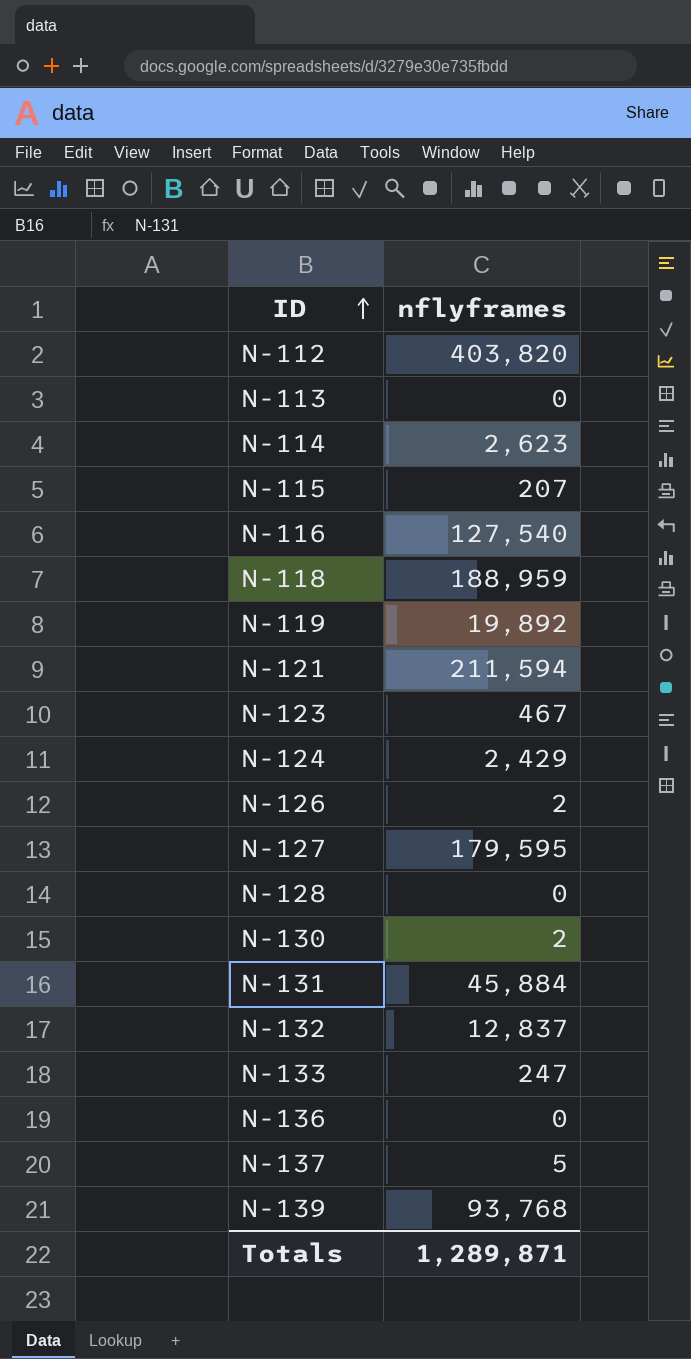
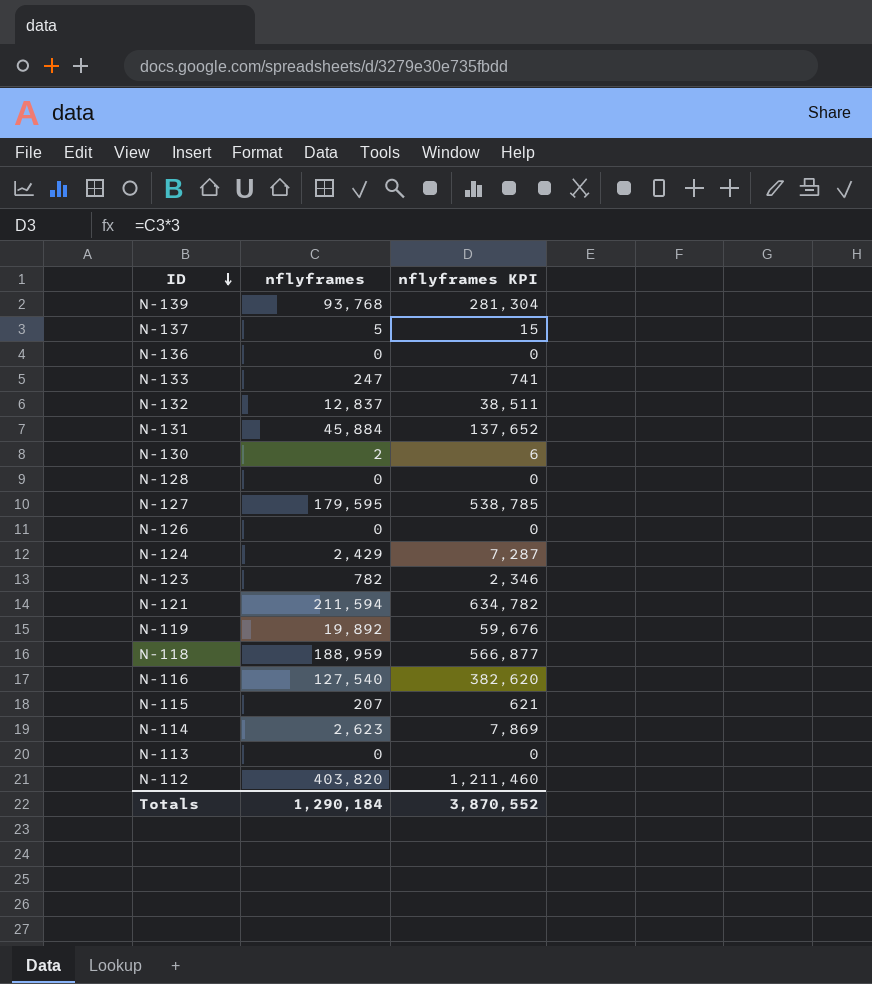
row order: ID ascending -> ID descending
column nflyframes KPI | formula: none -> [nflyframes] * 3
N-126 | nflyframes: 2 -> 0
N-123 | nflyframes: 467 -> 782
Totals | nflyframes: 1,289,871 -> 1,290,184

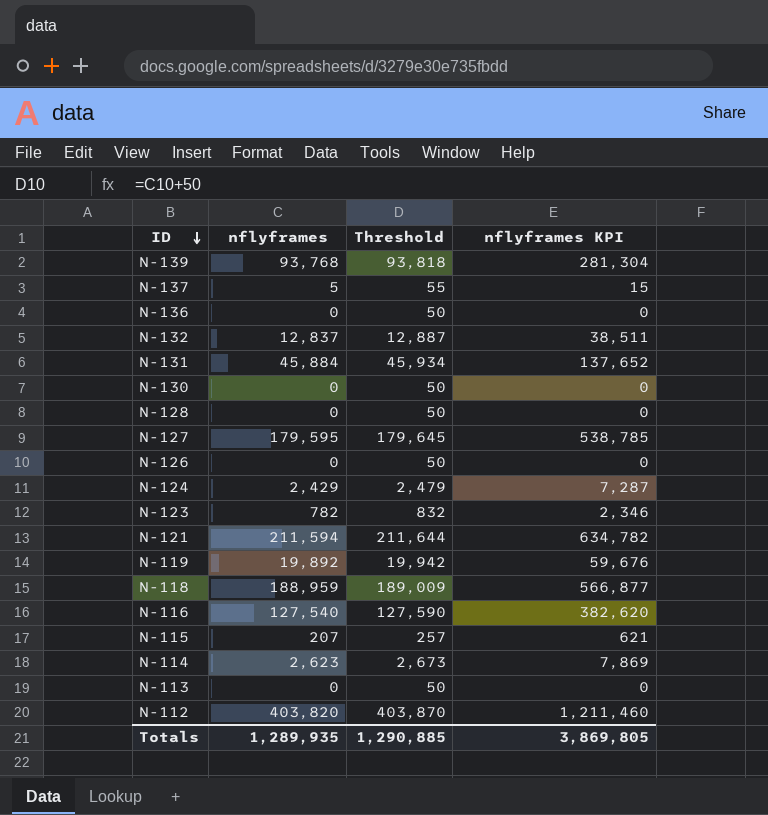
column Threshold | formula: none -> [nflyframes] + 50
row N-133: 247 | 741 -> none
N-130 | nflyframes: 2 -> 0
N-130 | nflyframes KPI: 6 -> 0
Totals | nflyframes: 1,290,184 -> 1,289,935
Totals | nflyframes KPI: 3,870,552 -> 3,869,805

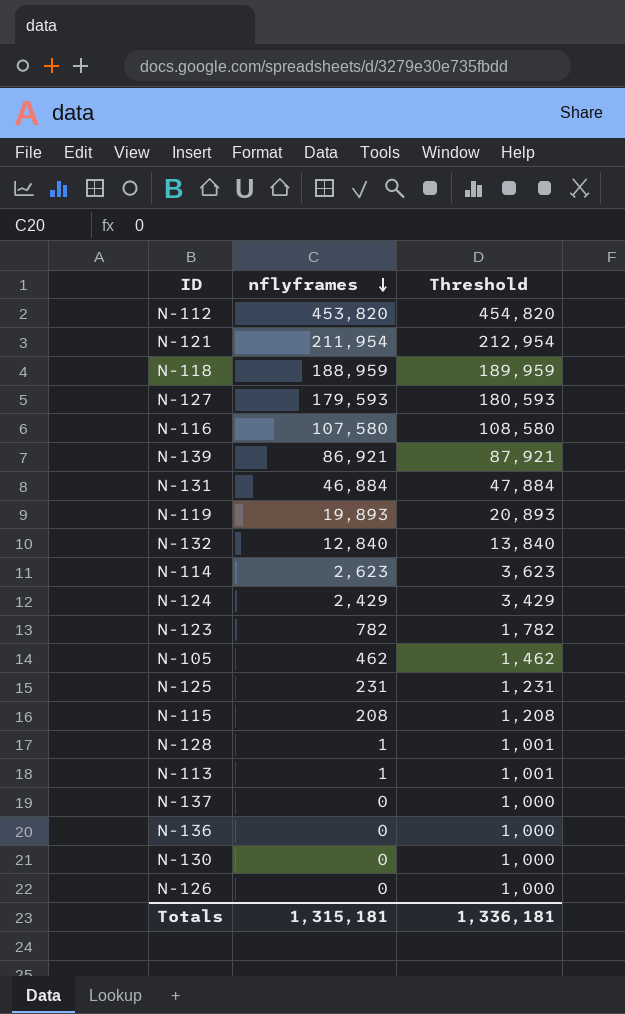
row order: ID descending -> nflyframes descending
column nflyframes KPI | formula: [nflyframes] * 3 -> none
column Threshold | formula: [nflyframes] + 50 -> [nflyframes] + 1000
N-112 | nflyframes: 403,820 -> 453,820
N-121 | nflyframes: 211,594 -> 211,954
N-127 | nflyframes: 179,595 -> 179,593
N-116 | nflyframes: 127,540 -> 107,580
N-139 | nflyframes: 93,768 -> 86,921
N-131 | nflyframes: 45,884 -> 46,884
N-119 | nflyframes: 19,892 -> 19,893
N-132 | nflyframes: 12,837 -> 12,840
row N-105: none -> 462 | 1,462
row N-125: none -> 231 | 1,231
N-115 | nflyframes: 207 -> 208
N-128 | nflyframes: 0 -> 1
N-113 | nflyframes: 0 -> 1
N-137 | nflyframes: 5 -> 0
Totals | nflyframes: 1,289,935 -> 1,315,181
Totals | Threshold: 1,290,885 -> 1,336,181

